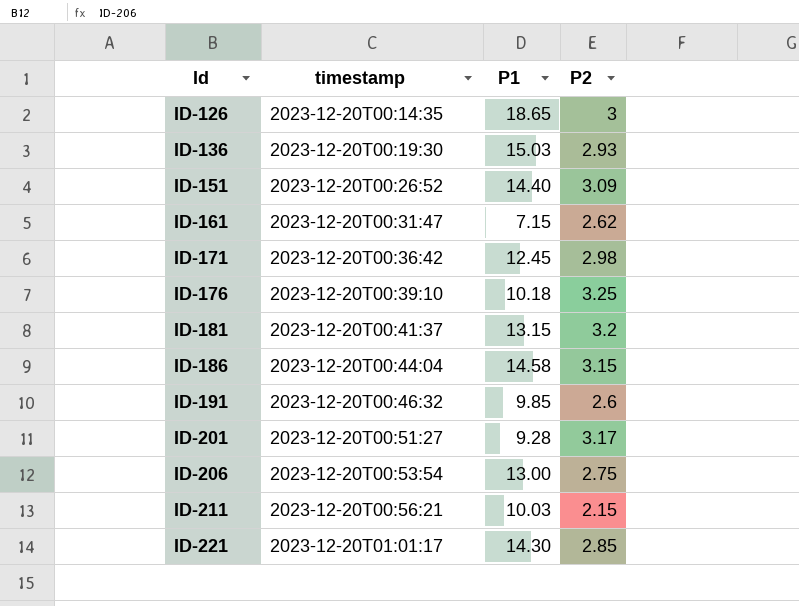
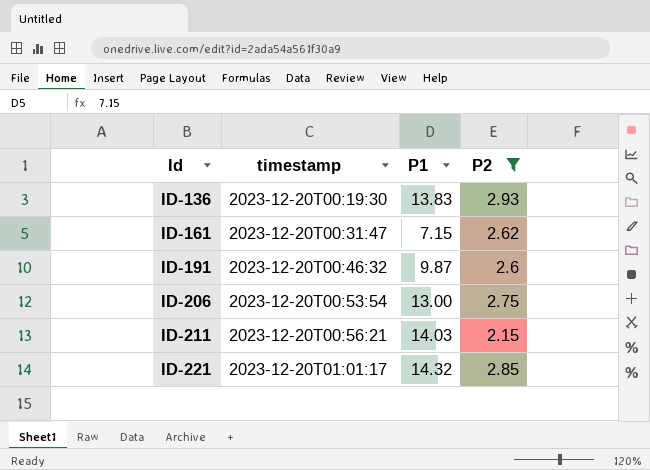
filter: none -> P2 <= 2.93
ID-136 | P1: 15.03 -> 13.83
ID-191 | P1: 9.85 -> 9.87
ID-211 | P1: 10.03 -> 14.03
ID-221 | P1: 14.30 -> 14.32

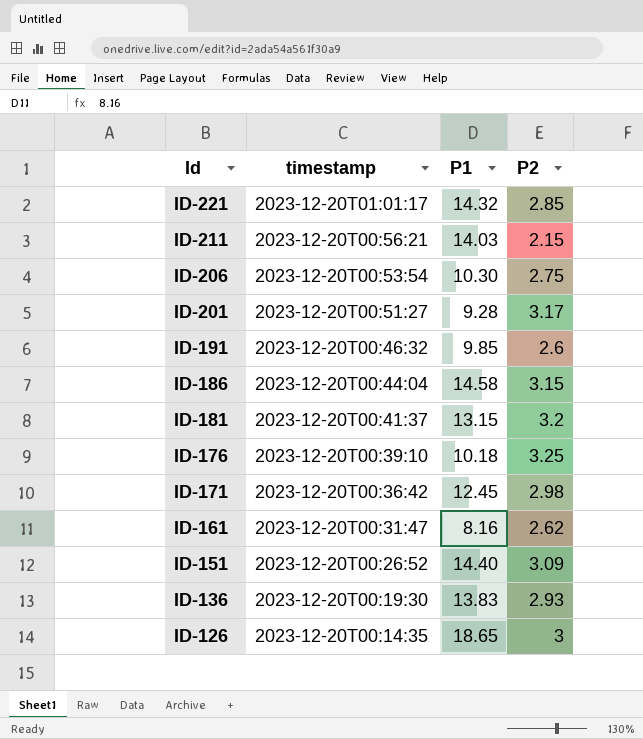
filter: P2 <= 2.93 -> none
row order: Id ascending -> Id descending
ID-206 | P1: 13.00 -> 10.30
ID-191 | P1: 9.87 -> 9.85
ID-161 | P1: 7.15 -> 8.16

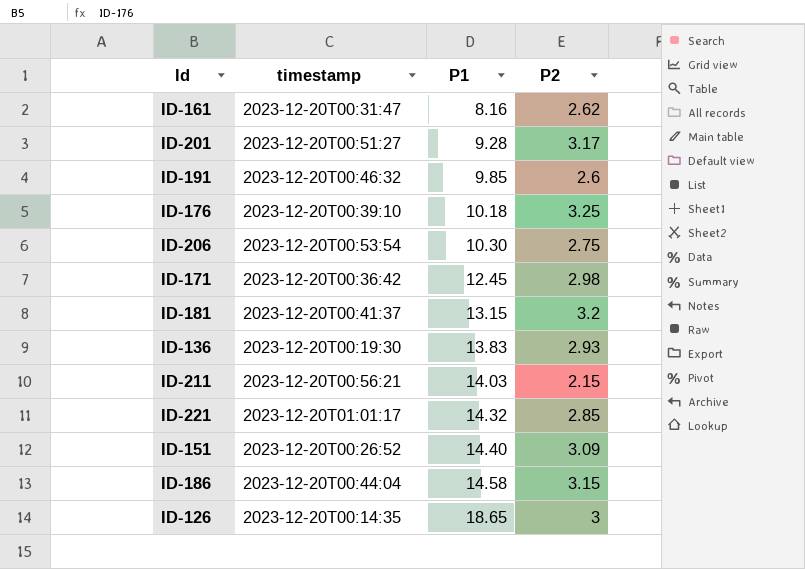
row order: Id descending -> P1 ascending

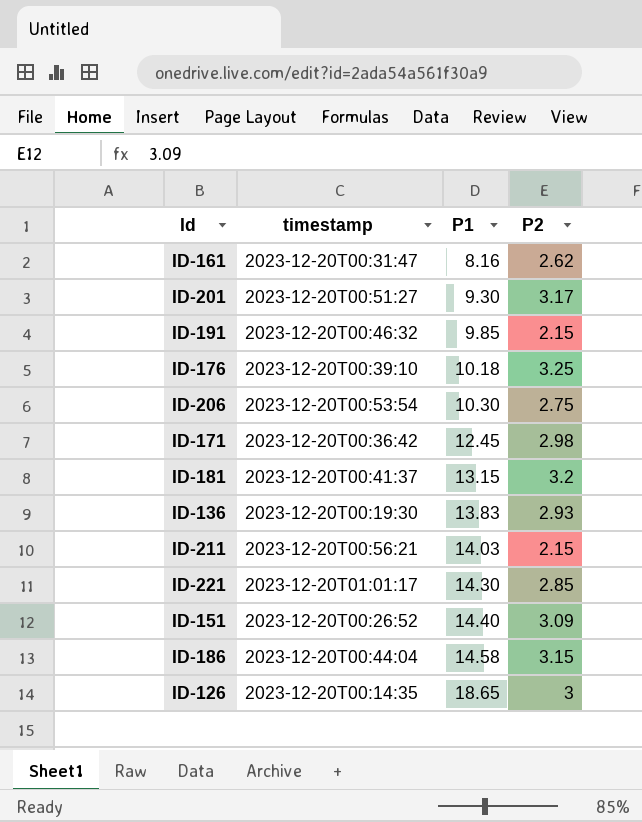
ID-201 | P1: 9.28 -> 9.30
ID-191 | P2: 2.6 -> 2.15
ID-221 | P1: 14.32 -> 14.30

